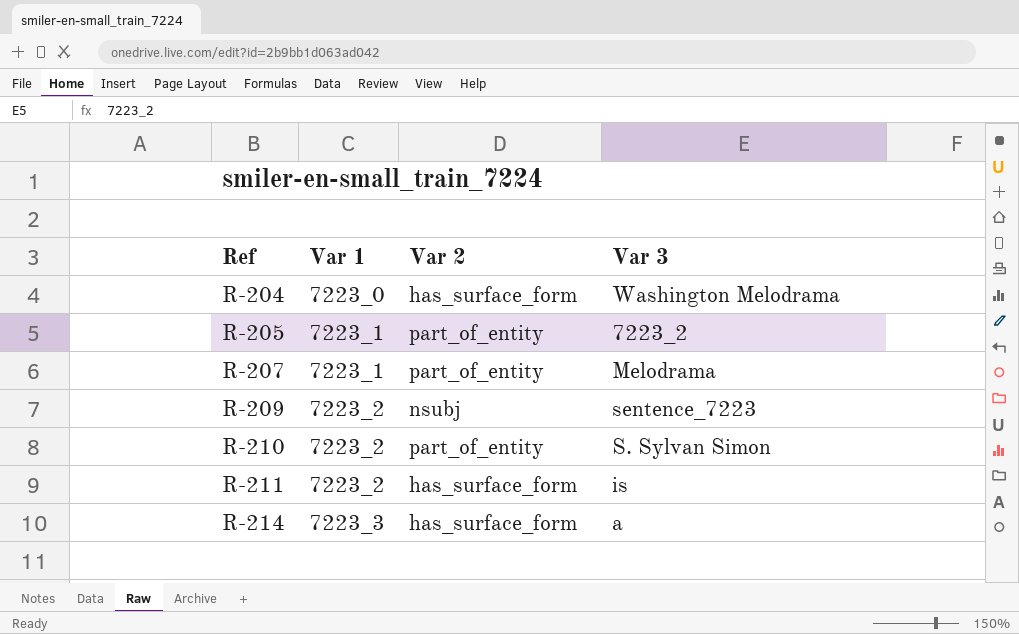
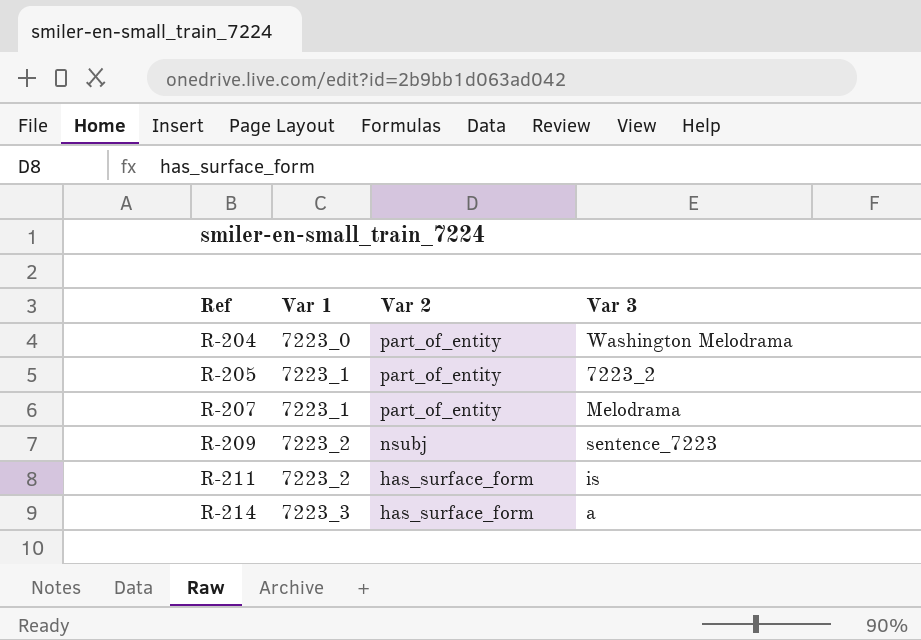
row R-210: 7223_2 | part_of_entity | S. Sylvan Simon -> none
R-204 | Var 2: has_surface_form -> part_of_entity

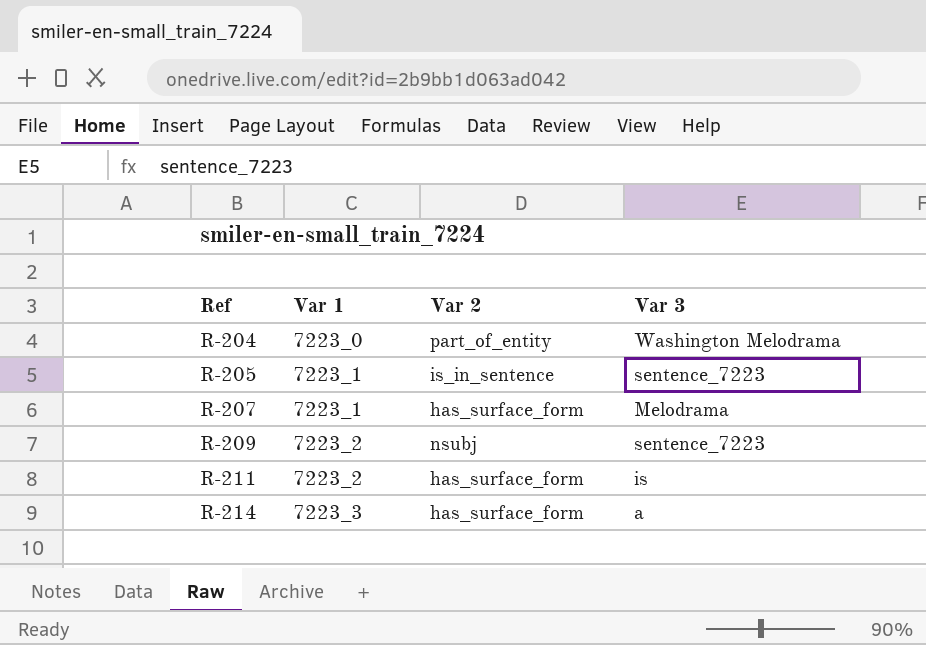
R-205 | Var 2: part_of_entity -> is_in_sentence
R-205 | Var 3: 7223_2 -> sentence_7223
R-207 | Var 2: part_of_entity -> has_surface_form

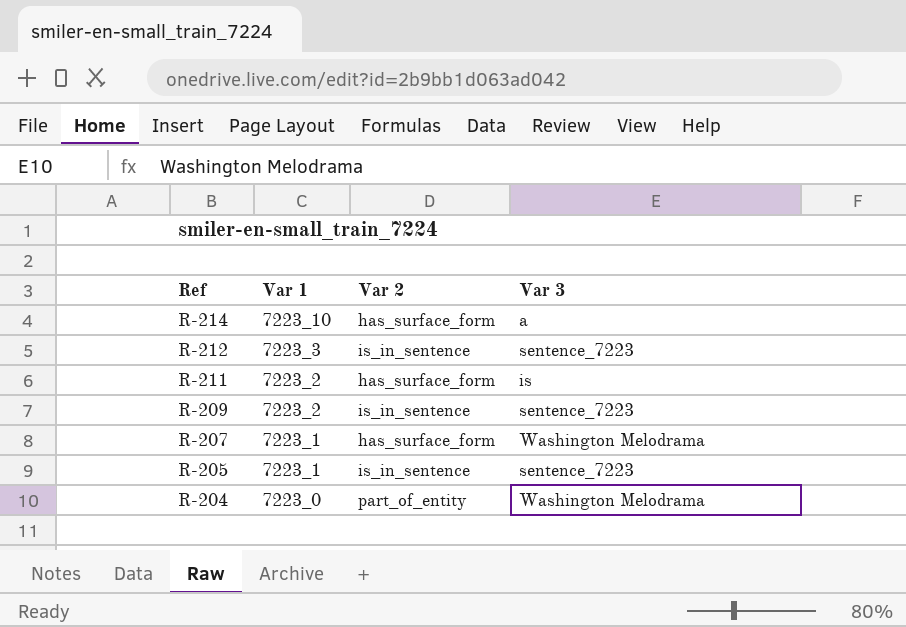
row order: Ref ascending -> Ref descending
R-214 | Var 1: 7223_3 -> 7223_10
row R-212: none -> 7223_3 | is_in_sentence | sentence_7223
R-209 | Var 2: nsubj -> is_in_sentence
R-207 | Var 3: Melodrama -> Washington Melodrama

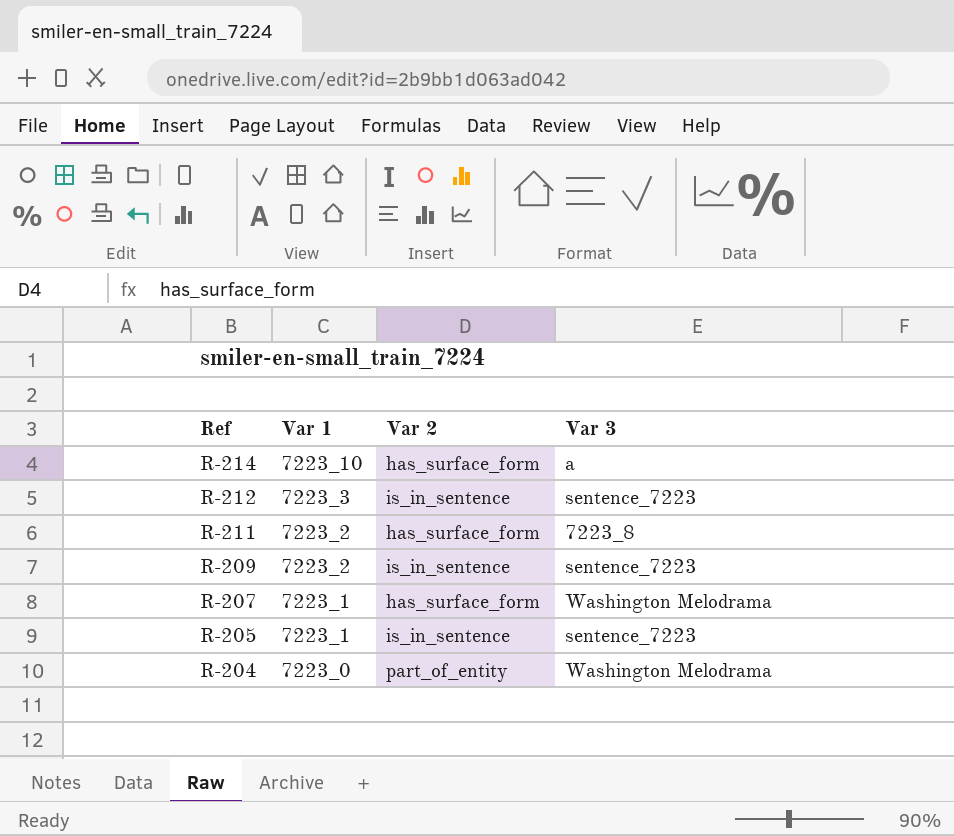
R-211 | Var 3: is -> 7223_8

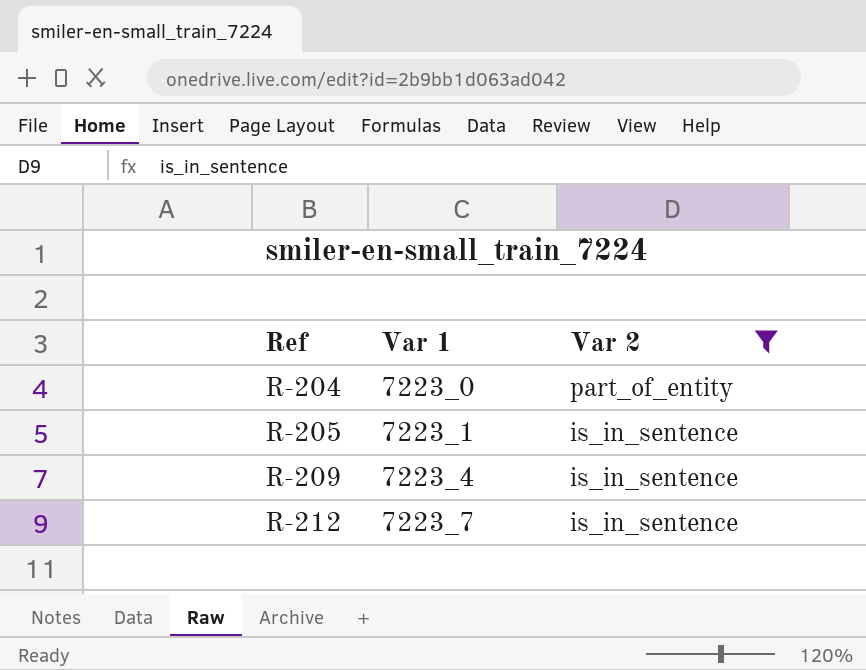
filter: none -> Var 2 != has_surface_form
row order: Ref descending -> Ref ascending
column Var 3 | position: 4 -> none
R-209 | Var 1: 7223_2 -> 7223_4
R-212 | Var 1: 7223_3 -> 7223_7

